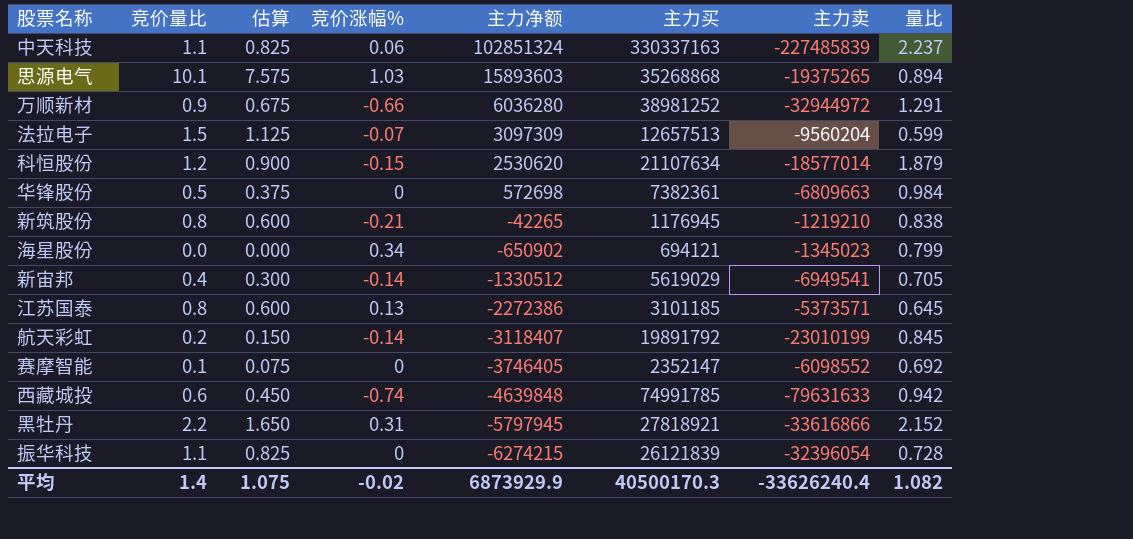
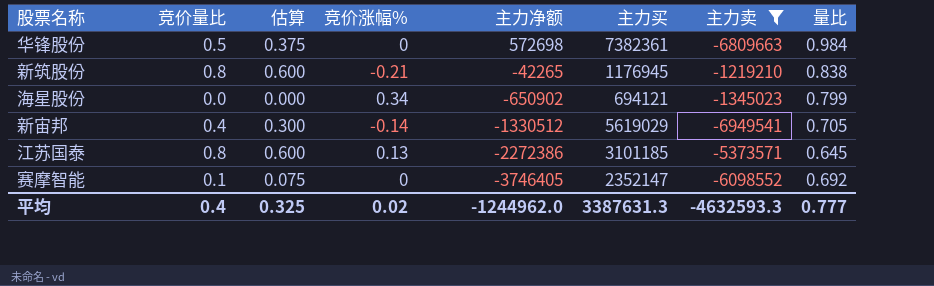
filter: none -> 主力卖 >= -6949541
平均 | 竞价量比: 1.4 -> 0.4
平均 | 估算: 1.075 -> 0.325
平均 | 竞价涨幅%: -0.02 -> 0.02
平均 | 主力净额: 6873929.9 -> -1244962.0
平均 | 主力买: 40500170.3 -> 3387631.3
平均 | 主力卖: -33626240.4 -> -4632593.3
平均 | 量比: 1.082 -> 0.777

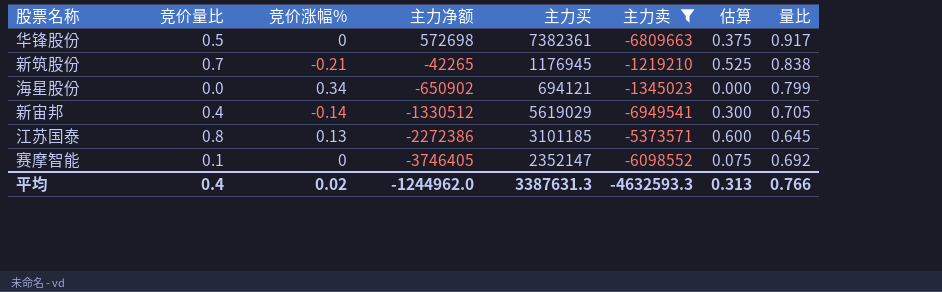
column 估算 | position: 3 -> 7
华锋股份 | 量比: 0.984 -> 0.917
新筑股份 | 竞价量比: 0.8 -> 0.7
新筑股份 | 估算: 0.600 -> 0.525
平均 | 估算: 0.325 -> 0.313
平均 | 量比: 0.777 -> 0.766

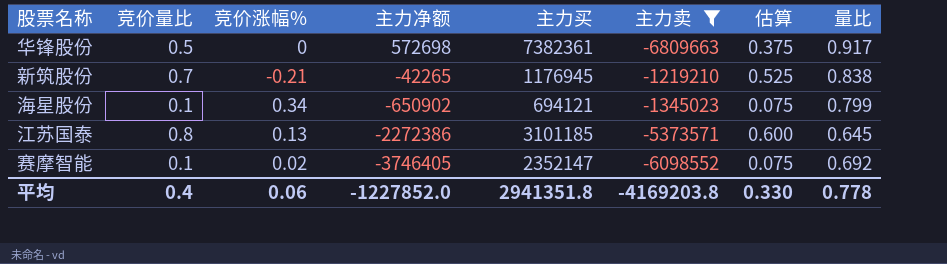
row 新宙邦: 0.4 | -0.14 | -1330512 | 5619029 | -6949541 | 0.300 | 0.705 -> none
海星股份 | 竞价量比: 0.0 -> 0.1
海星股份 | 估算: 0.000 -> 0.075
赛摩智能 | 竞价涨幅%: 0 -> 0.02
平均 | 竞价涨幅%: 0.02 -> 0.06
平均 | 主力净额: -1244962.0 -> -1227852.0
平均 | 主力买: 3387631.3 -> 2941351.8
平均 | 主力卖: -4632593.3 -> -4169203.8
平均 | 估算: 0.313 -> 0.330
平均 | 量比: 0.766 -> 0.778

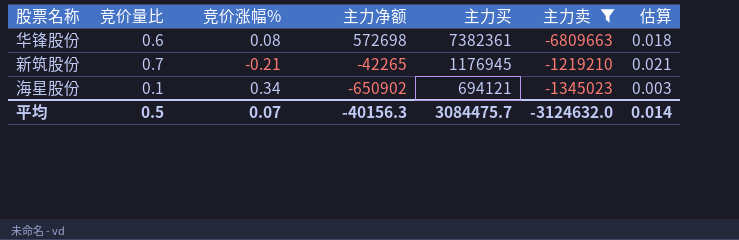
column 量比 | position: 8 -> none
column 估算 | formula: [竞价量比] * 0.75 -> [竞价量比] * 0.03
row 江苏国泰: 0.8 | 0.13 | -2272386 | 3101185 | -5373571 | 0.600 | 0.645 -> none
row 赛摩智能: 0.1 | 0.02 | -3746405 | 2352147 | -6098552 | 0.075 | 0.692 -> none
华锋股份 | 竞价量比: 0.5 -> 0.6
华锋股份 | 竞价涨幅%: 0 -> 0.08
平均 | 竞价量比: 0.4 -> 0.5
平均 | 竞价涨幅%: 0.06 -> 0.07
平均 | 主力净额: -1227852.0 -> -40156.3
平均 | 主力买: 2941351.8 -> 3084475.7
平均 | 主力卖: -4169203.8 -> -3124632.0
平均 | 估算: 0.330 -> 0.014

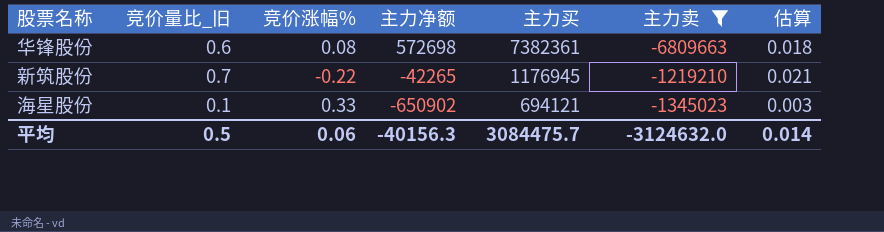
column name: 竞价量比 -> 竞价量比_旧
新筑股份 | 竞价涨幅%: -0.21 -> -0.22
海星股份 | 竞价涨幅%: 0.34 -> 0.33
平均 | 竞价涨幅%: 0.07 -> 0.06

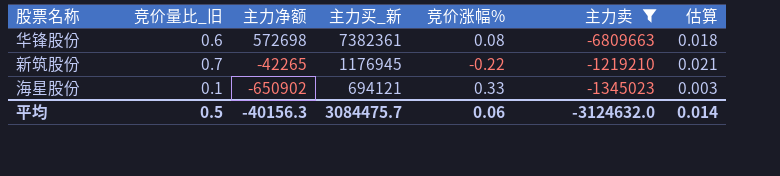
column name: 主力买 -> 主力买_新
column 竞价涨幅% | position: 3 -> 5

